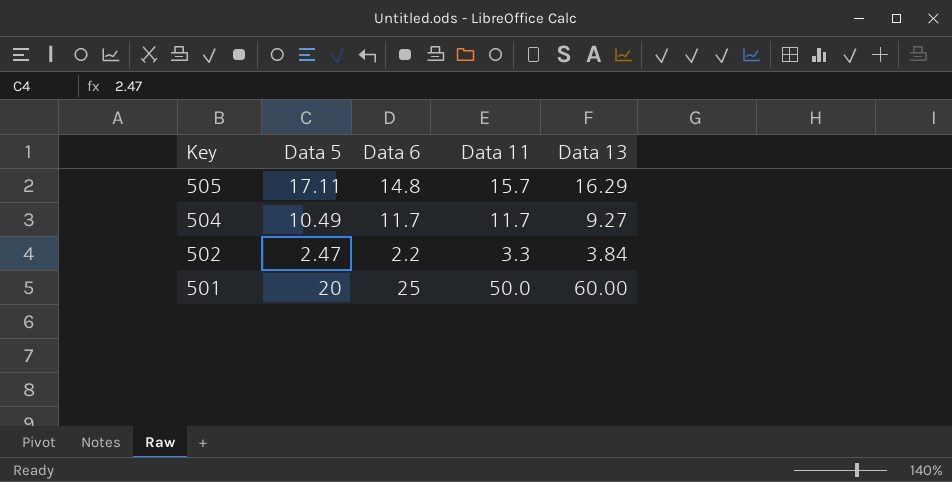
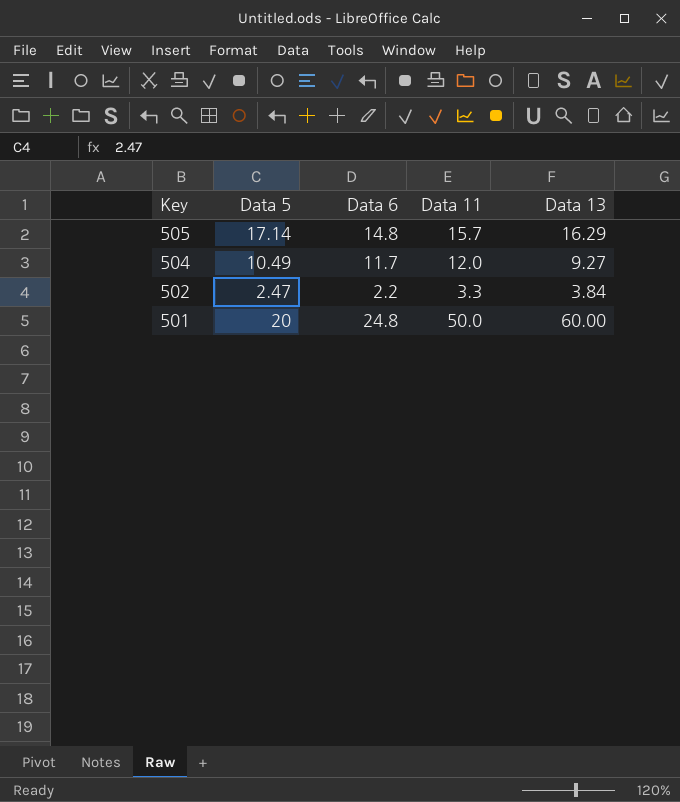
505 | Data 5: 17.11 -> 17.14
504 | Data 11: 11.7 -> 12.0
501 | Data 6: 25 -> 24.8

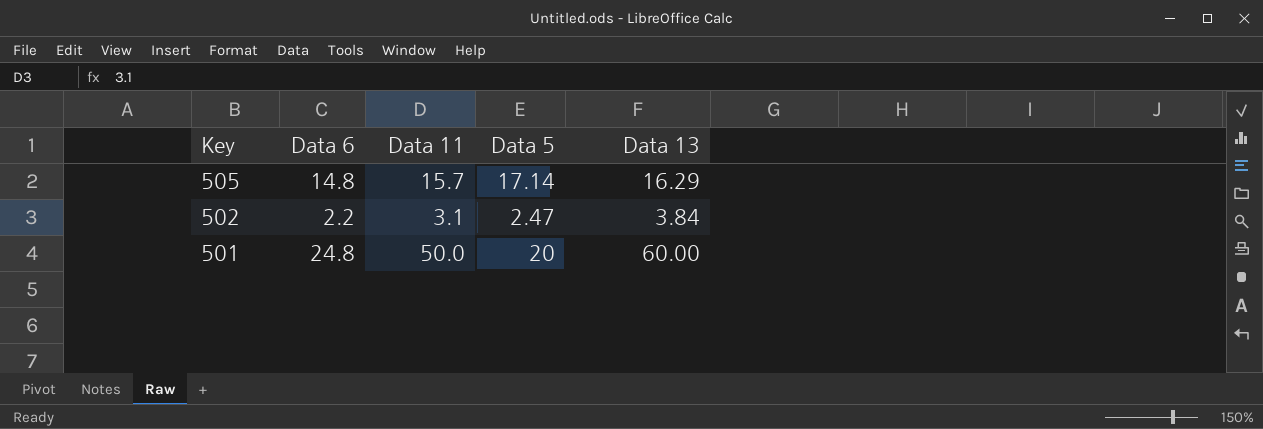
column Data 5 | position: 2 -> 4
row 504: 10.49 | 11.7 | 12.0 | 9.27 -> none
502 | Data 11: 3.3 -> 3.1

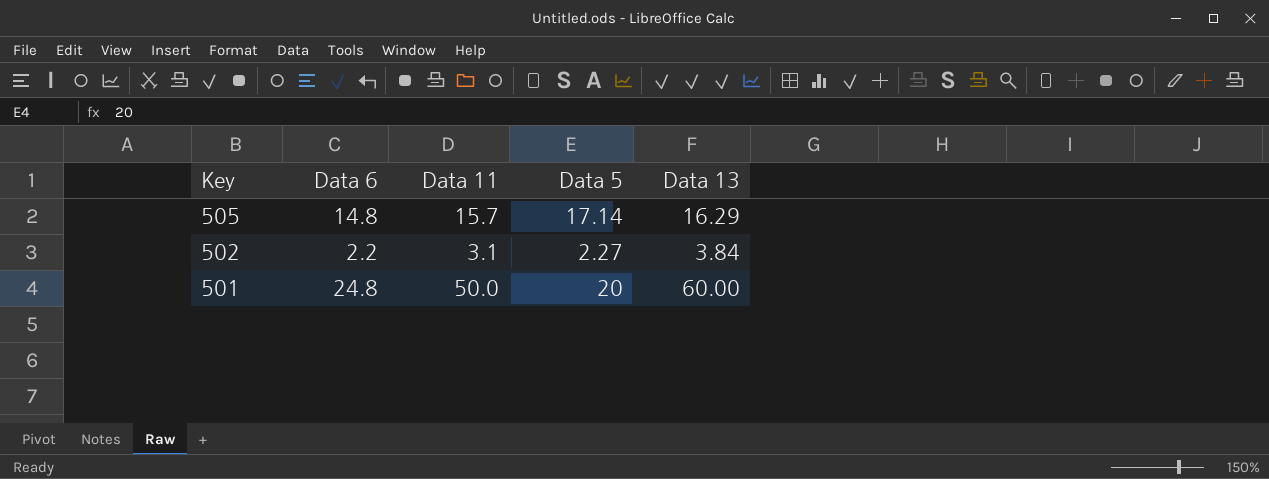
502 | Data 5: 2.47 -> 2.27

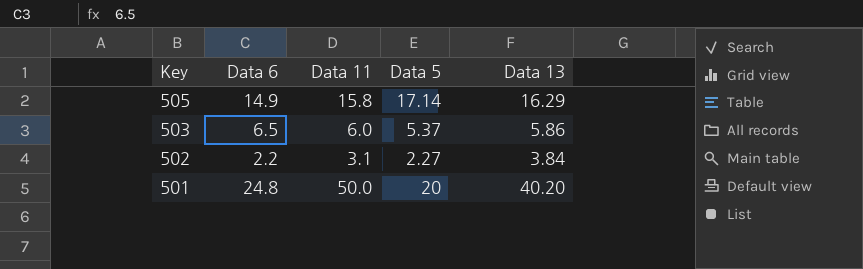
505 | Data 6: 14.8 -> 14.9
505 | Data 11: 15.7 -> 15.8
row 503: none -> 6.5 | 6.0 | 5.37 | 5.86
501 | Data 13: 60.00 -> 40.20

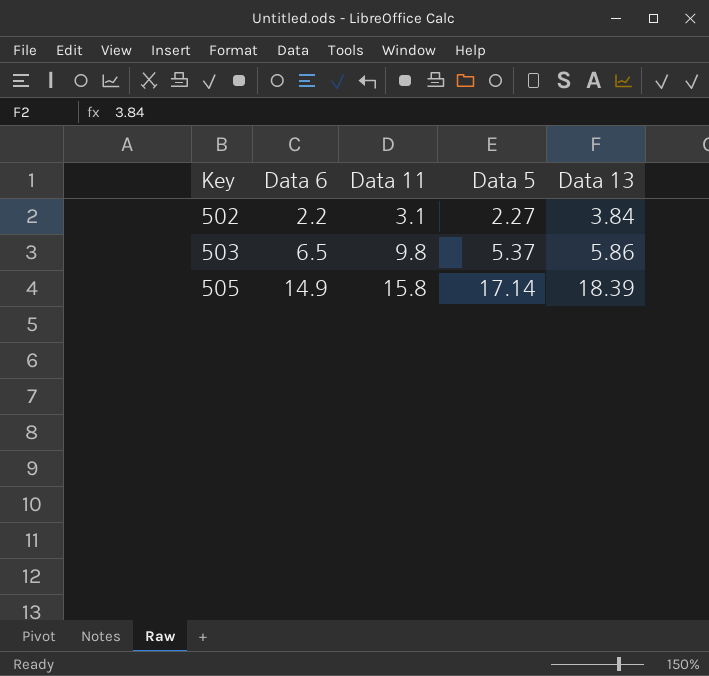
row order: Key descending -> Key ascending
row 501: 24.8 | 50.0 | 20 | 40.20 -> none
503 | Data 11: 6.0 -> 9.8
505 | Data 13: 16.29 -> 18.39

